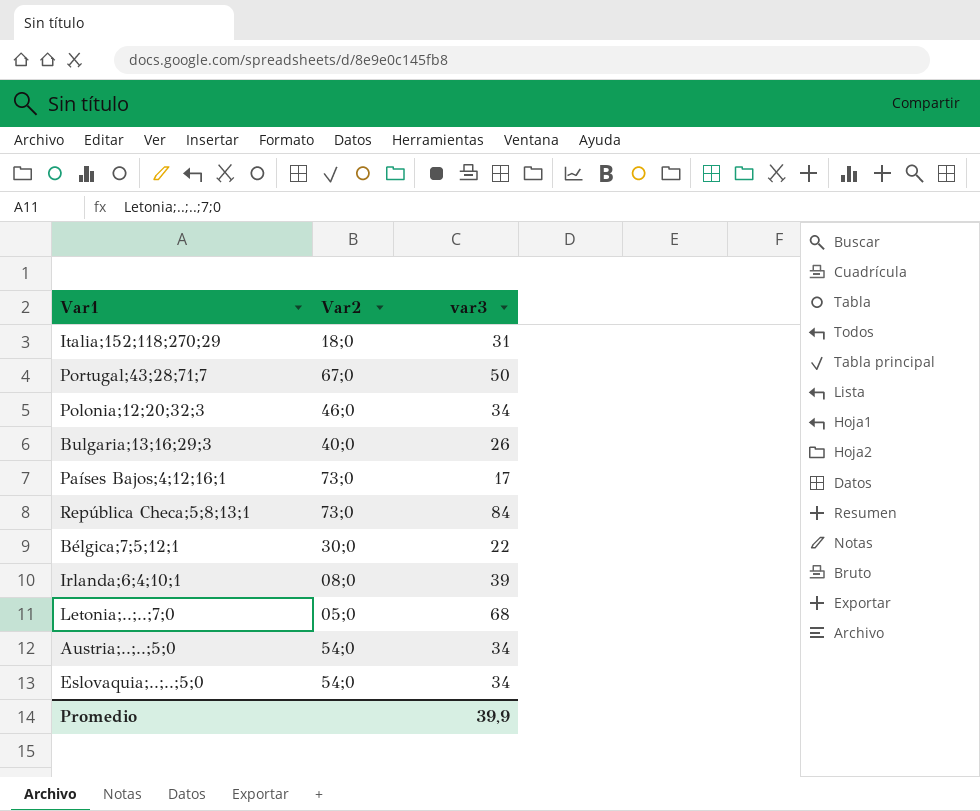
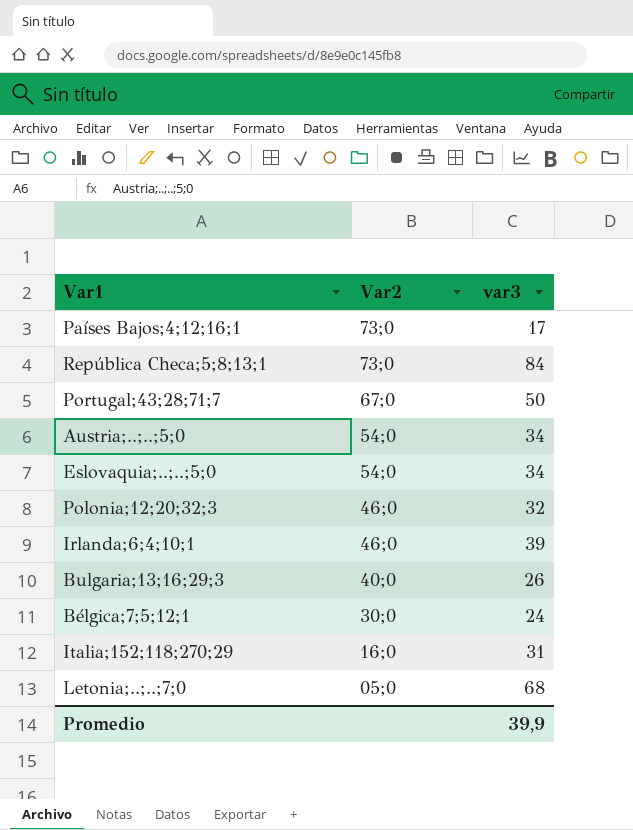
row order: none -> Var2 descending
Polonia;12;20;32;3 | var3: 34 -> 32
Irlanda;6;4;10;1 | Var2: 08;0 -> 46;0
Bélgica;7;5;12;1 | var3: 22 -> 24
Italia;152;118;270;29 | Var2: 18;0 -> 16;0

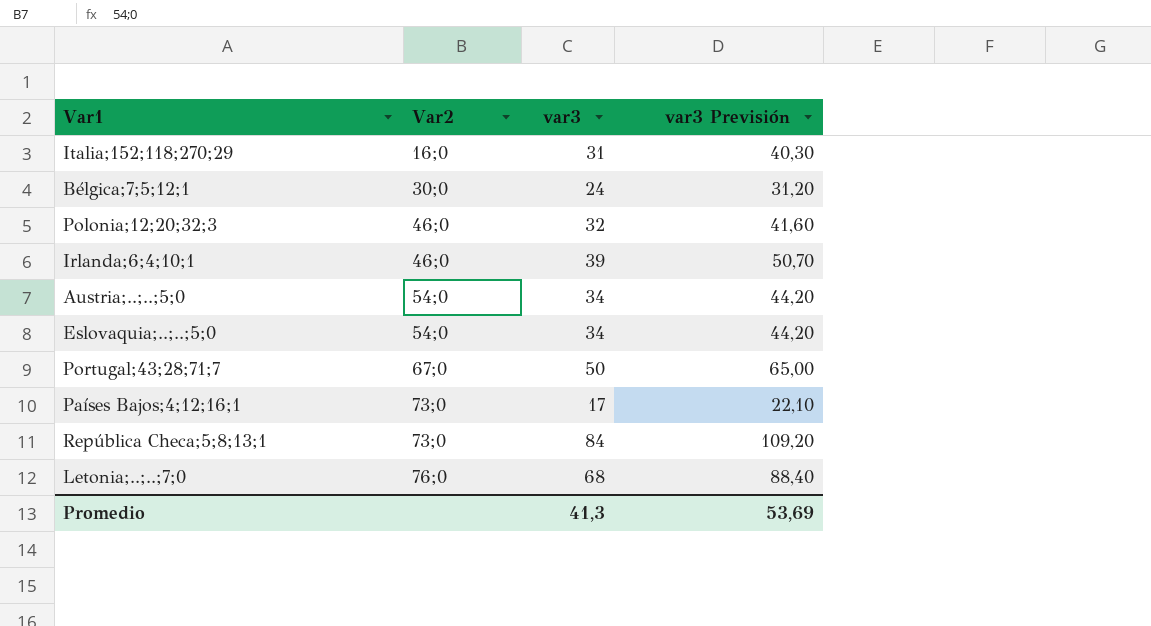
row order: Var2 descending -> Var2 ascending
column var3 Previsión | formula: none -> [var3] * 1,3
row Bulgaria;13;16;29;3: 40;0 | 26 -> none
Letonia;..;..;7;0 | Var2: 05;0 -> 76;0
Promedio | var3: 39,9 -> 41,3

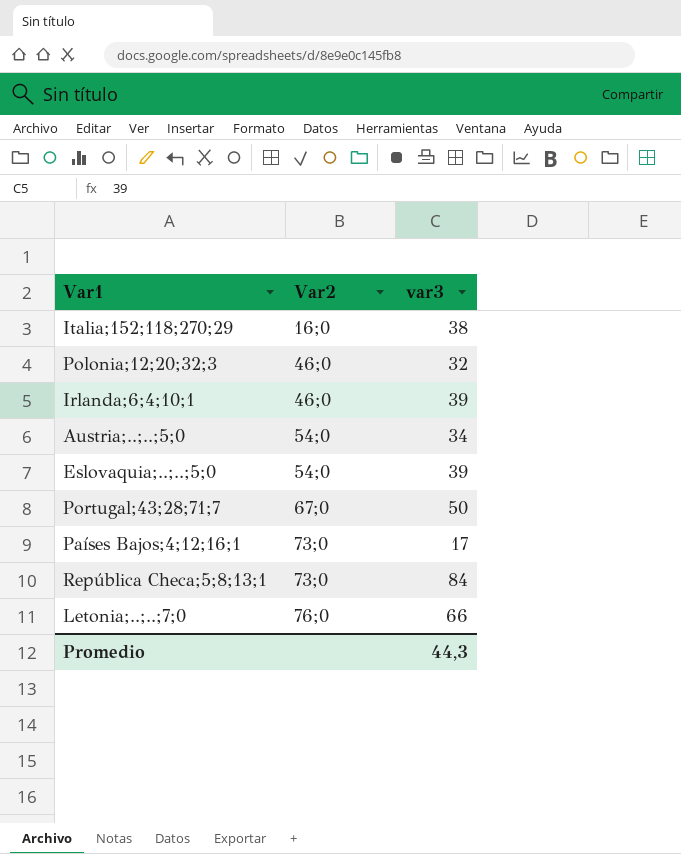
column var3 Previsión | formula: [var3] * 1,3 -> none
row Bélgica;7;5;12;1: 30;0 | 24 | 31,20 -> none
Italia;152;118;270;29 | var3: 31 -> 38
Eslovaquia;..;..;5;0 | var3: 34 -> 39
Letonia;..;..;7;0 | var3: 68 -> 66
Promedio | var3: 41,3 -> 44,3

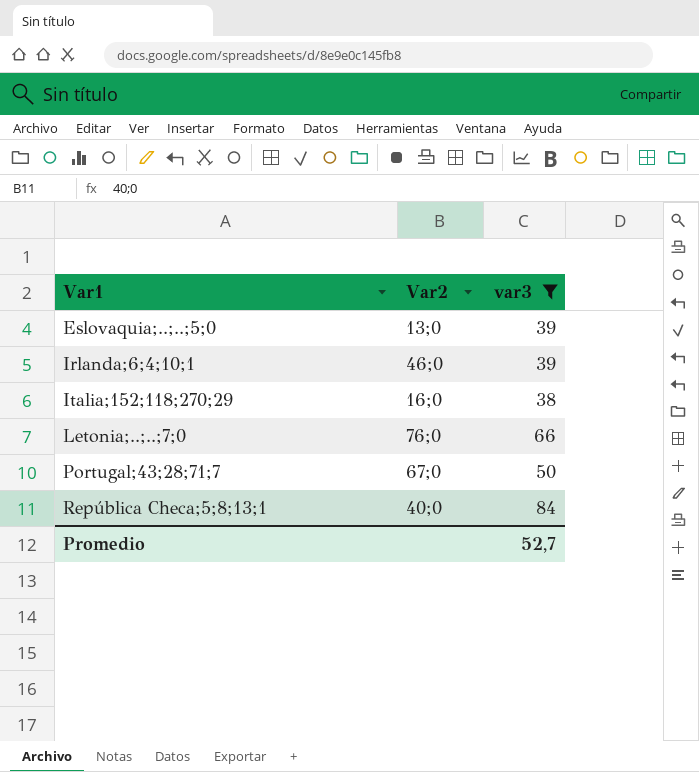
filter: none -> var3 >= 38
row order: Var2 ascending -> Var1 ascending
Eslovaquia;..;..;5;0 | Var2: 54;0 -> 13;0
República Checa;5;8;13;1 | Var2: 73;0 -> 40;0
Promedio | var3: 44,3 -> 52,7

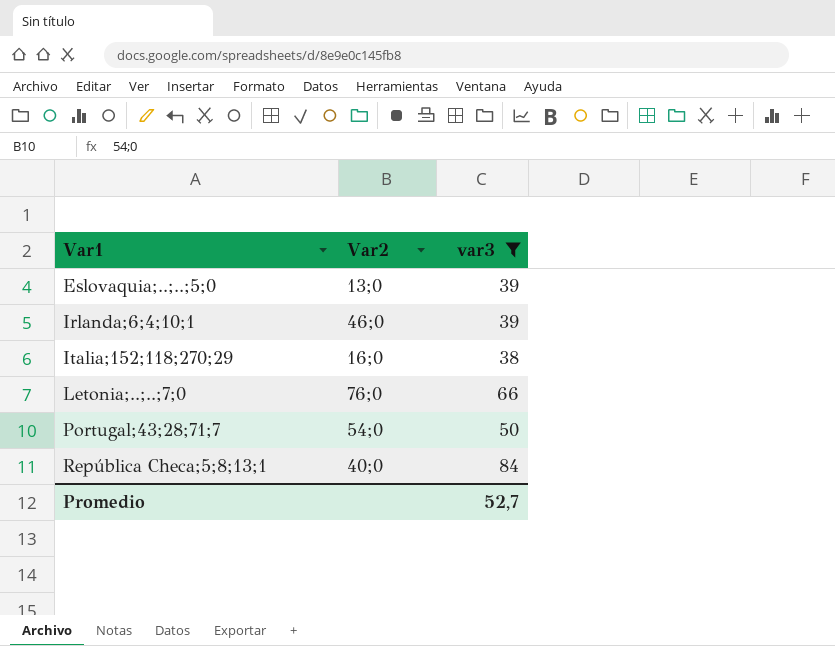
Portugal;43;28;71;7 | Var2: 67;0 -> 54;0

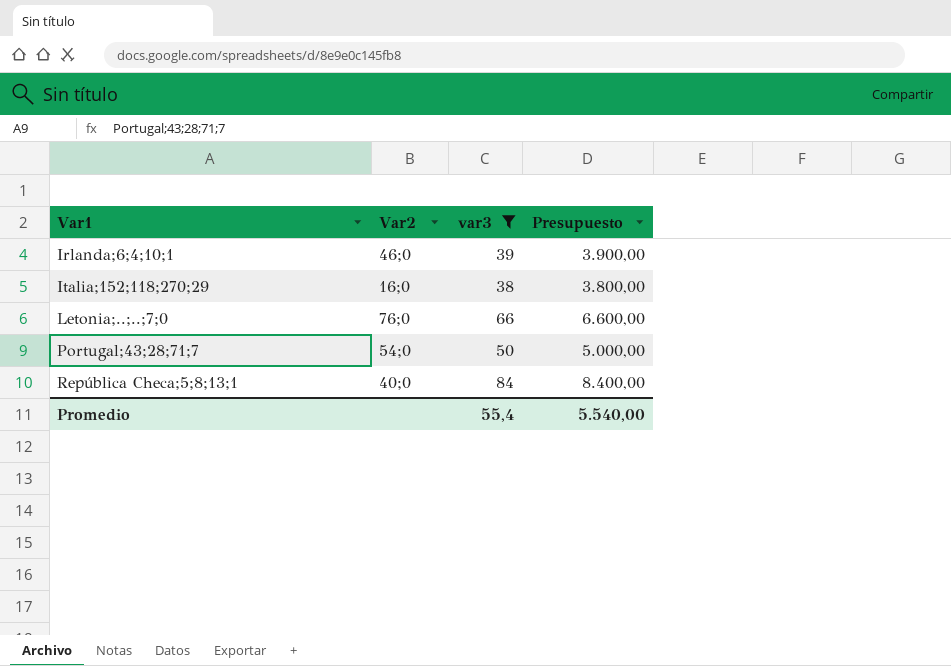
column Presupuesto | formula: none -> [var3] * 100
row Eslovaquia;..;..;5;0: 13;0 | 39 -> none
Promedio | var3: 52,7 -> 55,4

